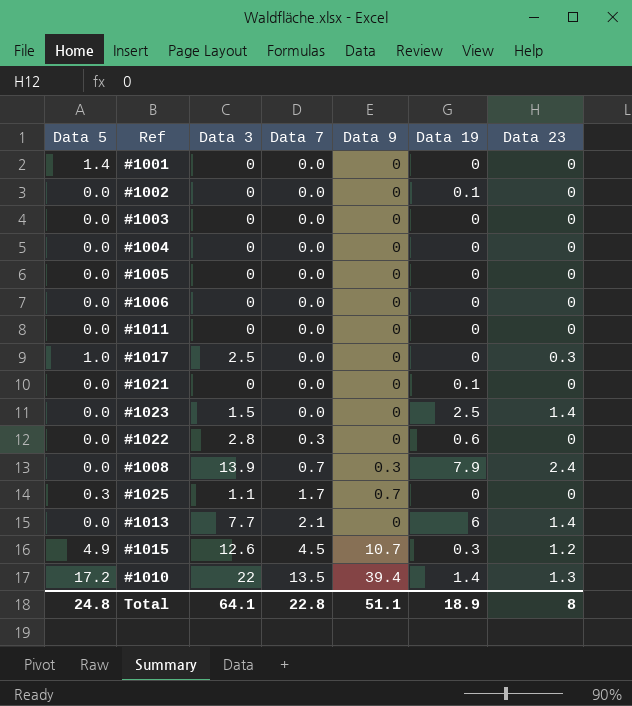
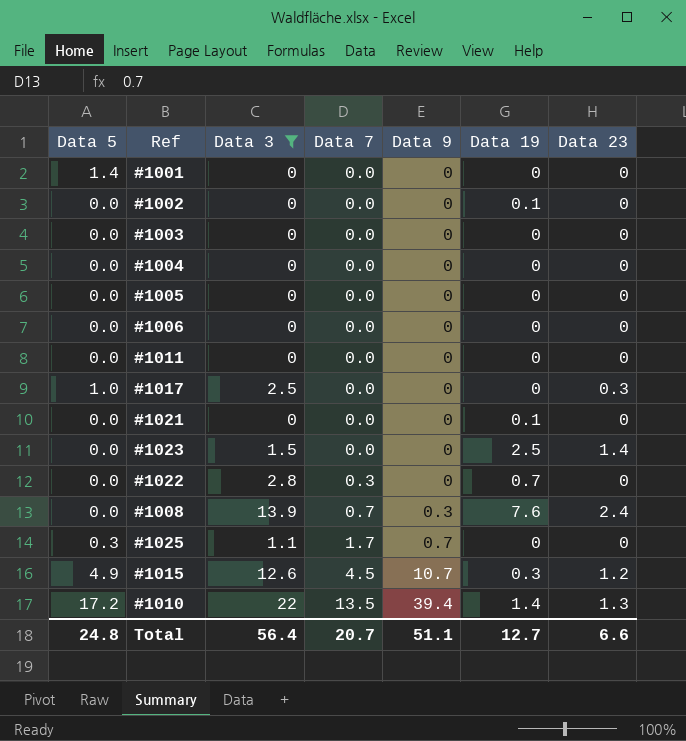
filter: none -> Data 3 != 7.7
#1022 | Data 19: 0.6 -> 0.7
#1008 | Data 19: 7.9 -> 7.6
Total | Data 3: 64.1 -> 56.4
Total | Data 7: 22.8 -> 20.7
Total | Data 19: 18.9 -> 12.7
Total | Data 23: 8 -> 6.6

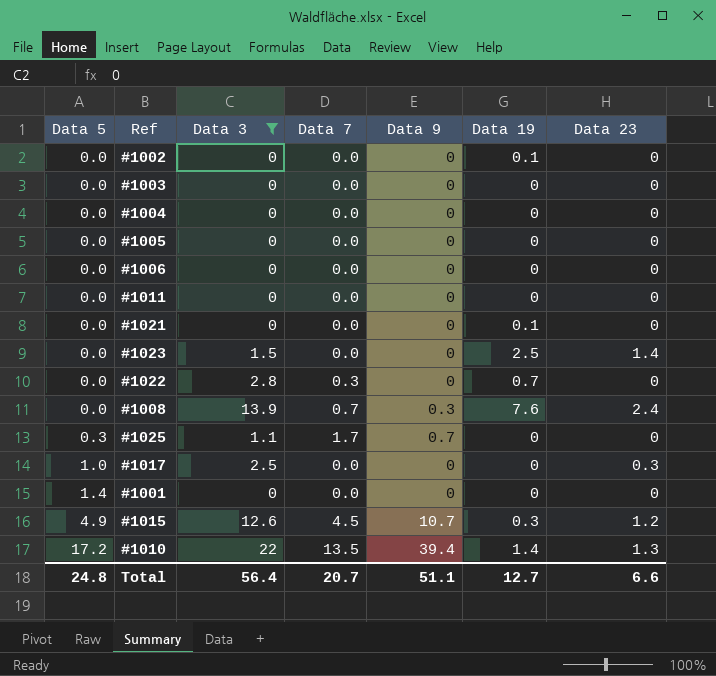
row order: Data 7 ascending -> Data 5 ascending

